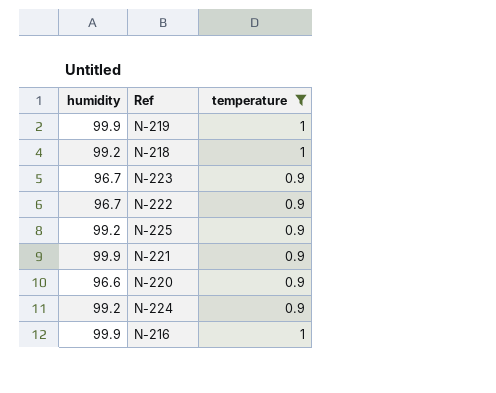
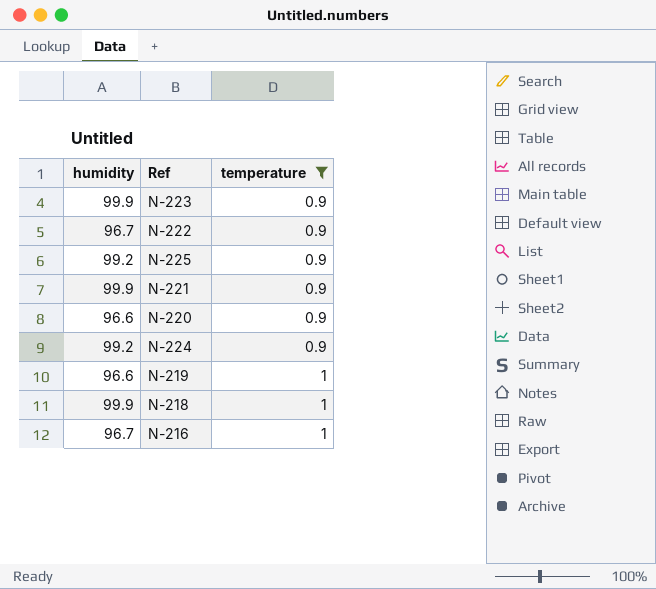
row order: none -> temperature ascending
N-223 | humidity: 96.7 -> 99.9
N-219 | humidity: 99.9 -> 96.6
N-218 | humidity: 99.2 -> 99.9
N-216 | humidity: 99.9 -> 96.7

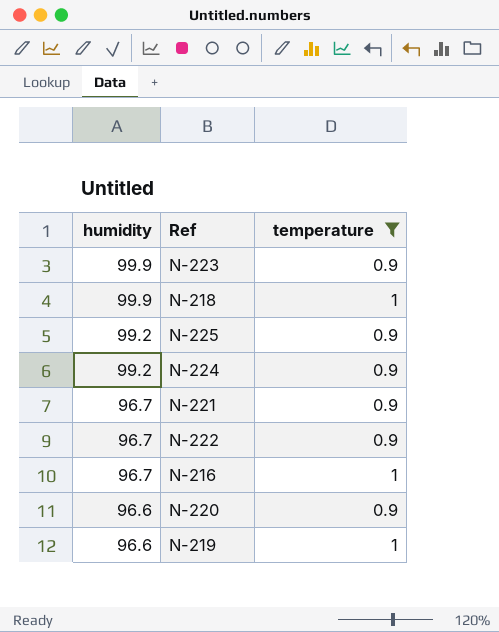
row order: temperature ascending -> humidity descending
N-221 | humidity: 99.9 -> 96.7

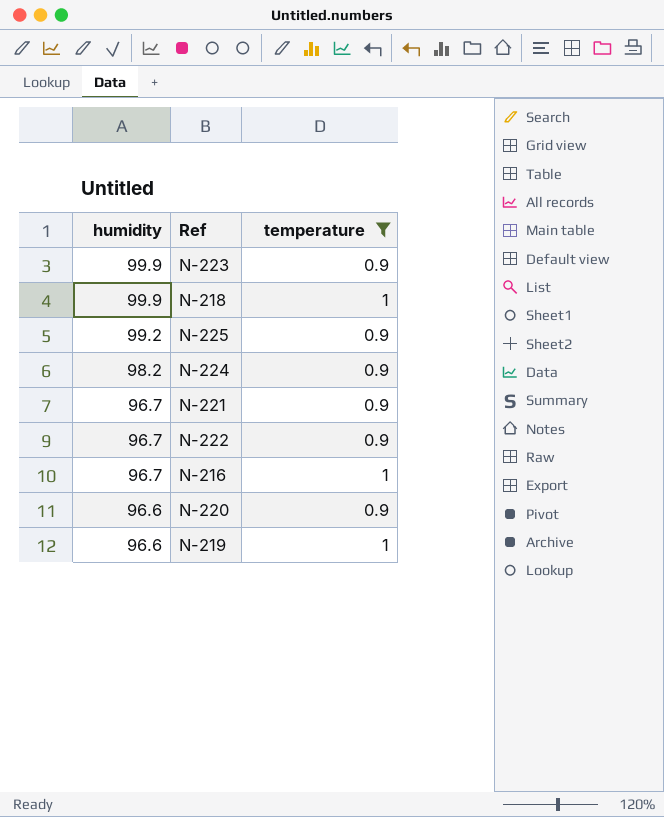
N-224 | humidity: 99.2 -> 98.2

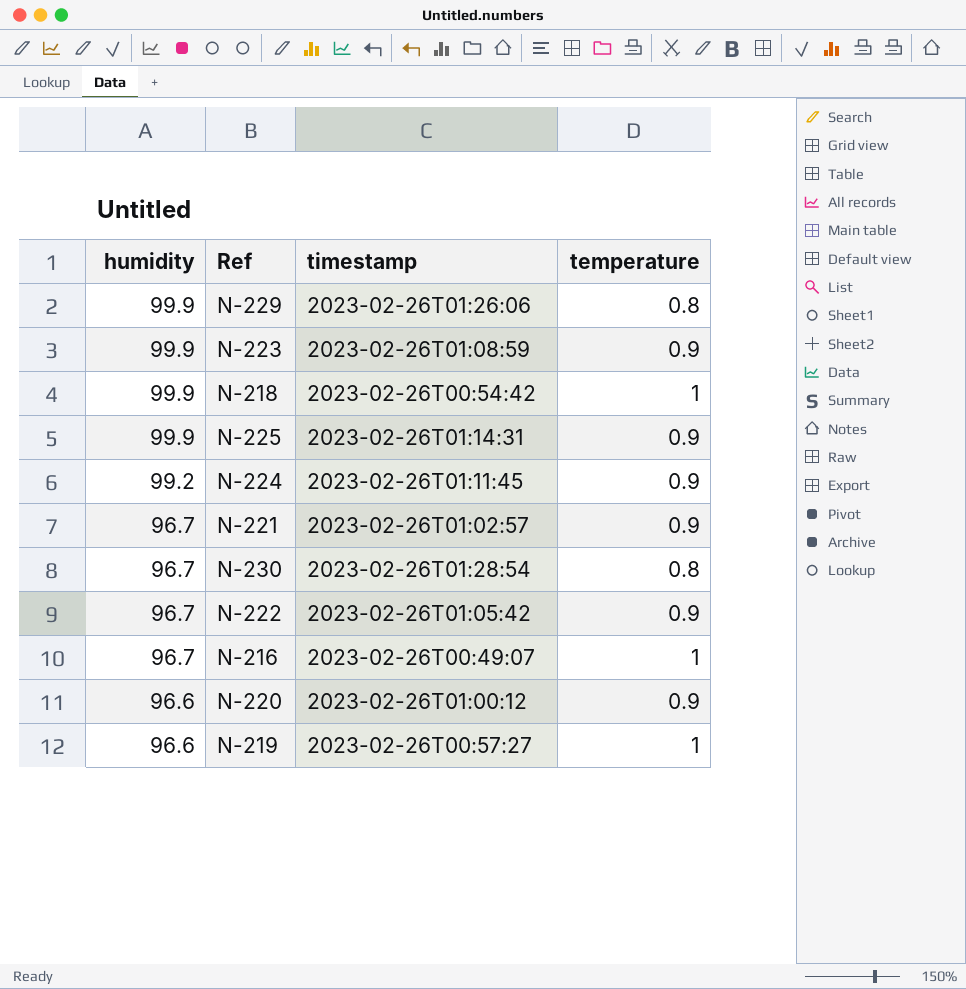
filter: temperature != 0.8 -> none
column timestamp | position: none -> 3
N-225 | humidity: 99.2 -> 99.9
N-224 | humidity: 98.2 -> 99.2

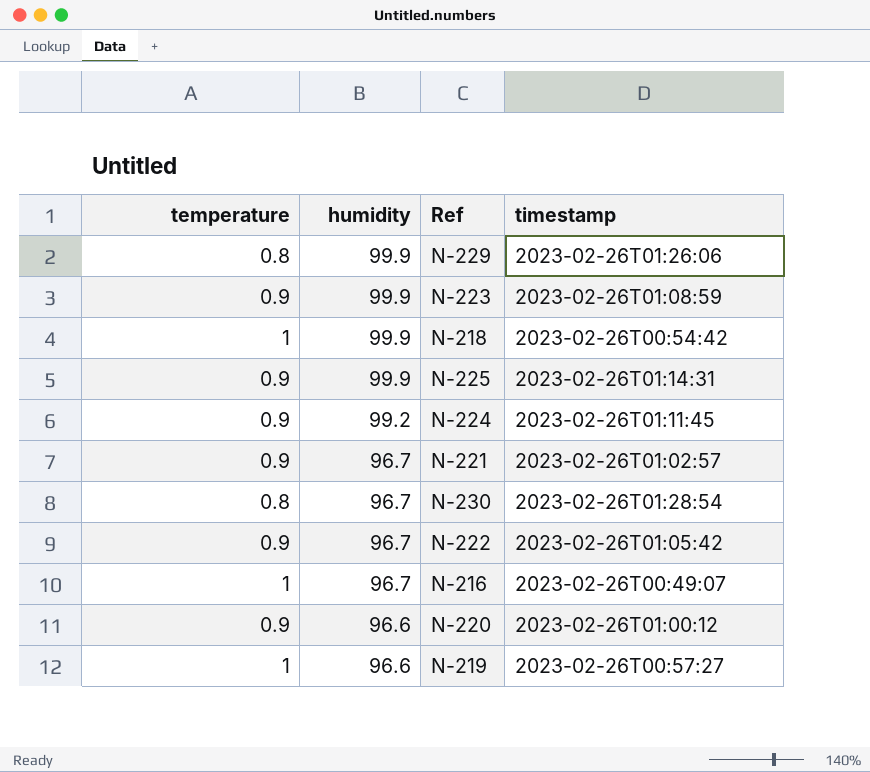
column temperature | position: 4 -> 1

